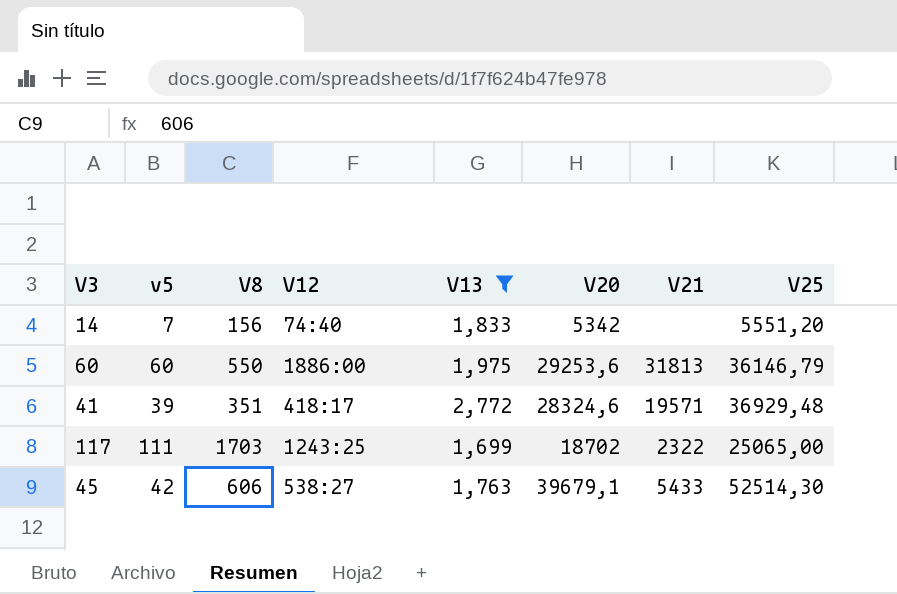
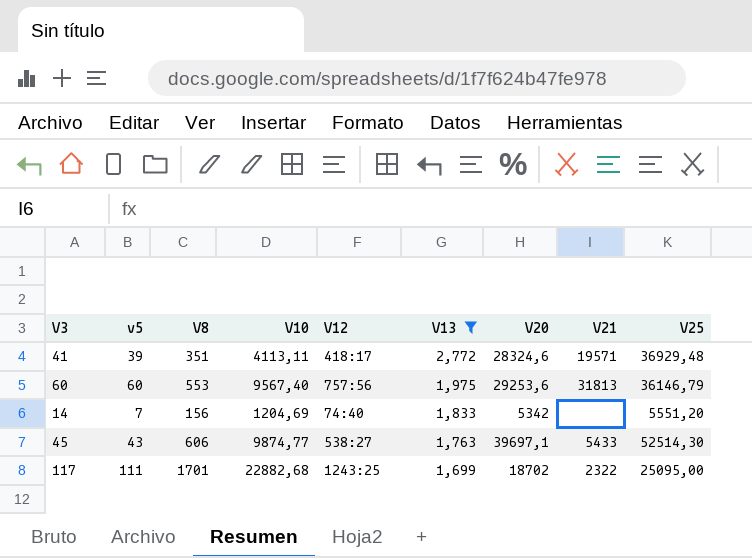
row order: none -> V13 descending
column V10 | position: none -> 4
60 | V8: 550 -> 553
60 | V12: 1886:00 -> 757:56
45 | v5: 42 -> 43
45 | V20: 39679,1 -> 39697,1
117 | V8: 1703 -> 1701
117 | V25: 25065,00 -> 25095,00

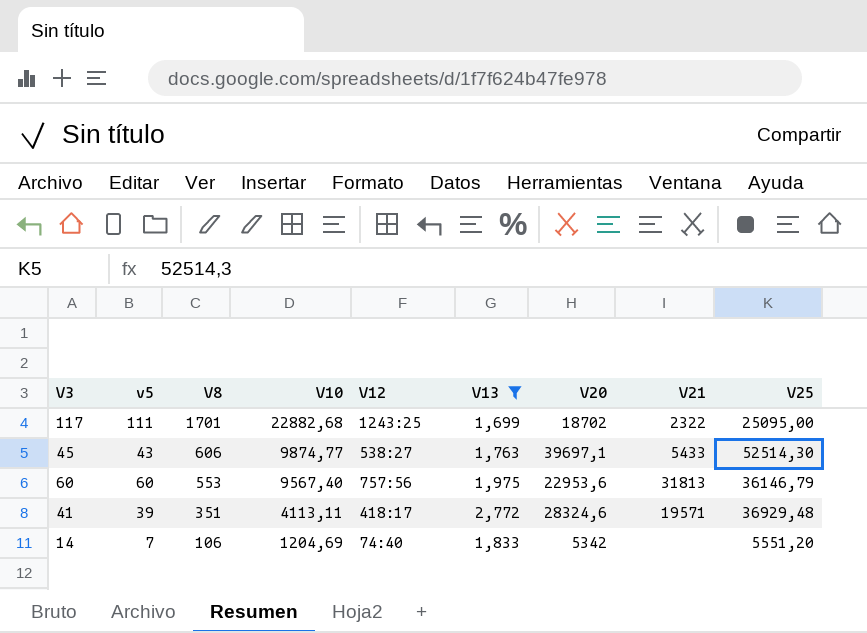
row order: V13 descending -> V8 descending
60 | V20: 29253,6 -> 22953,6
14 | V8: 156 -> 106

